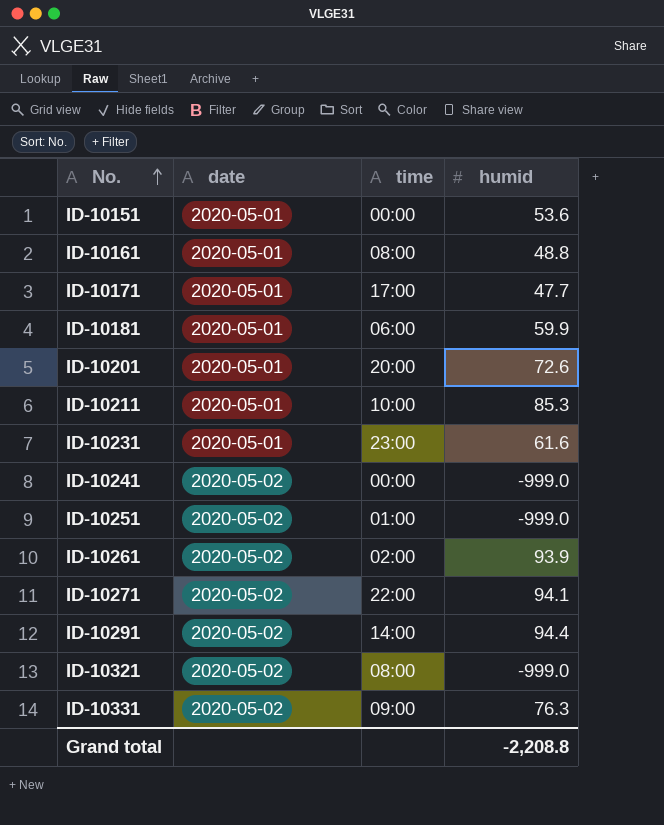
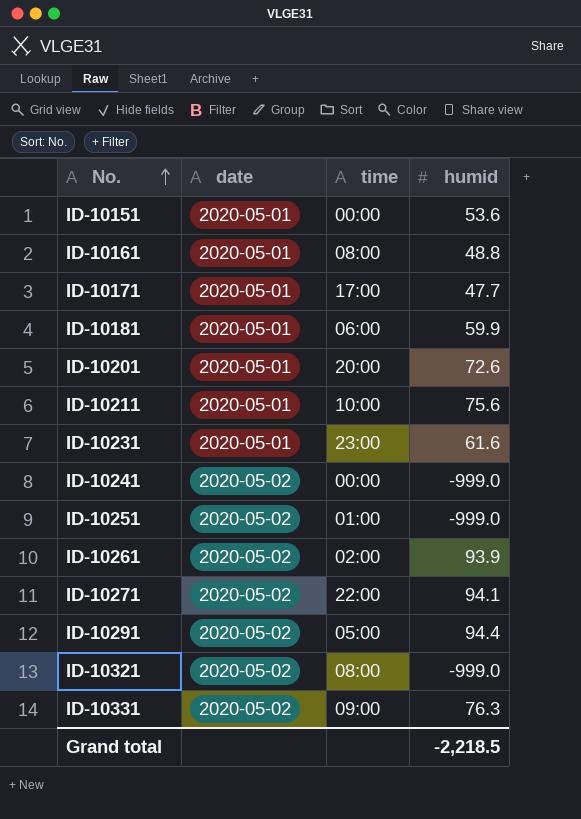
ID-10211 | humid: 85.3 -> 75.6
ID-10291 | time: 14:00 -> 05:00
Grand total | humid: -2,208.8 -> -2,218.5

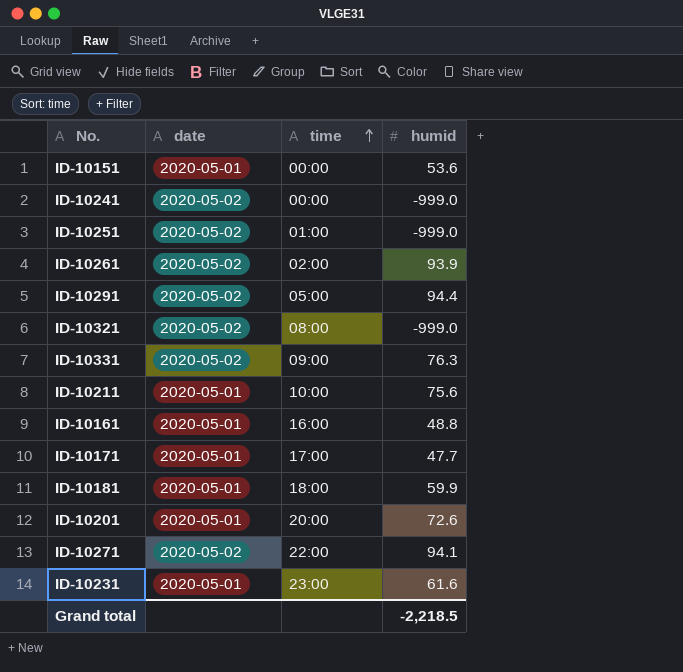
row order: No. ascending -> time ascending
ID-10161 | time: 08:00 -> 16:00
ID-10181 | time: 06:00 -> 18:00

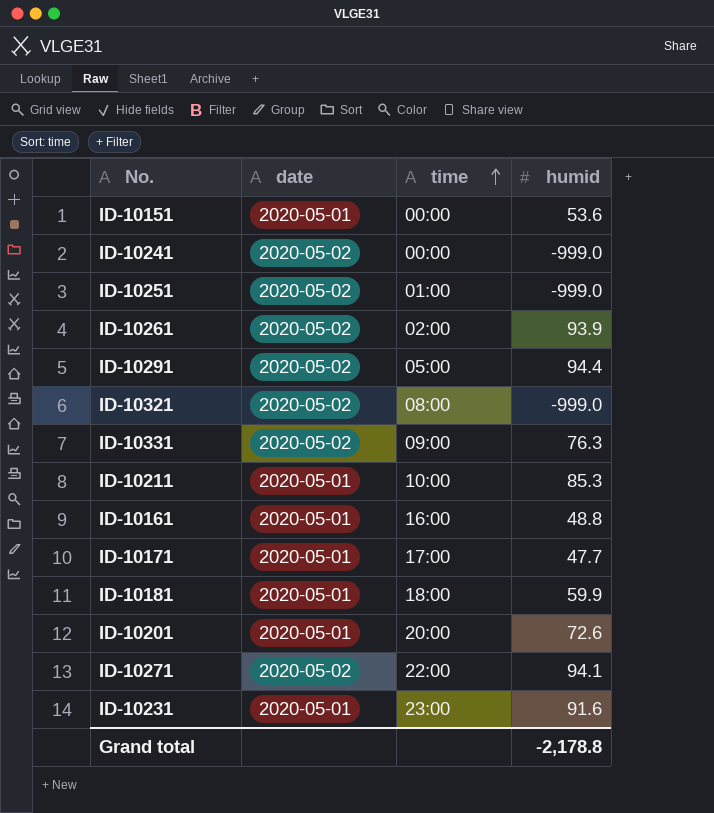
ID-10211 | humid: 75.6 -> 85.3
ID-10231 | humid: 61.6 -> 91.6
Grand total | humid: -2,218.5 -> -2,178.8

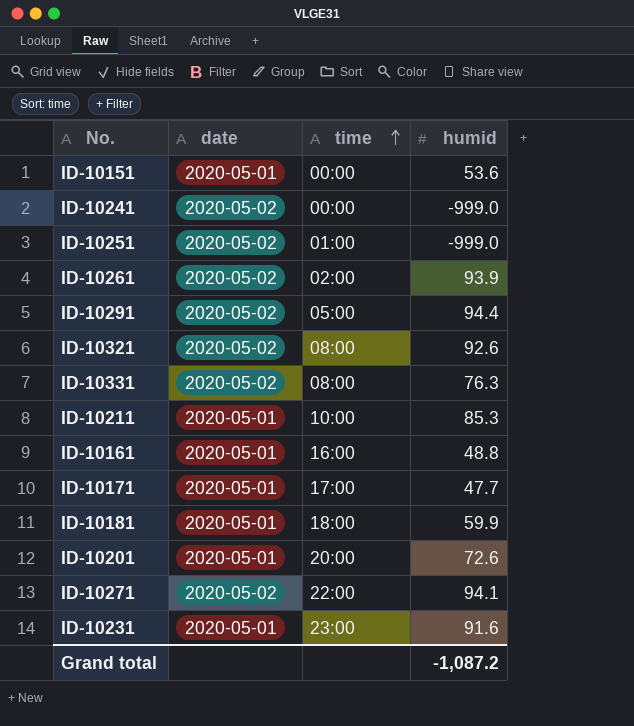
ID-10321 | humid: -999.0 -> 92.6
ID-10331 | time: 09:00 -> 08:00
Grand total | humid: -2,178.8 -> -1,087.2

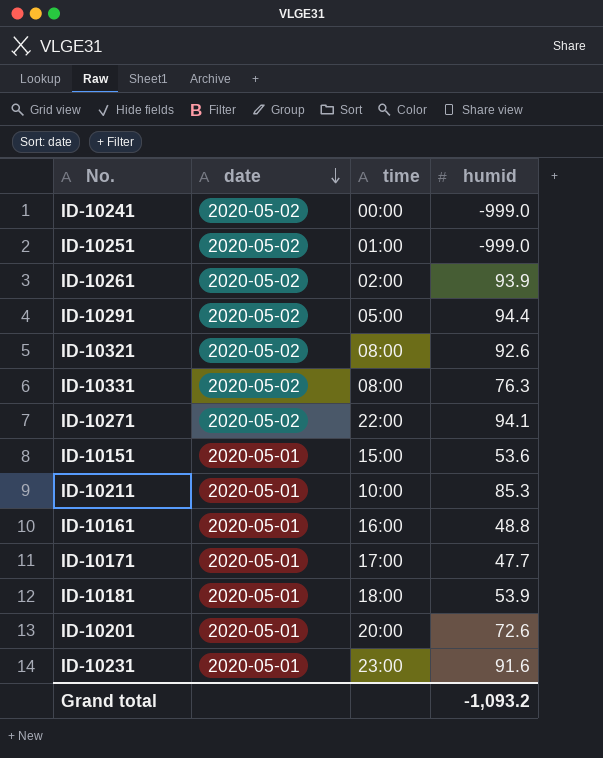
row order: time ascending -> date descending
ID-10151 | time: 00:00 -> 15:00
ID-10181 | humid: 59.9 -> 53.9
Grand total | humid: -1,087.2 -> -1,093.2

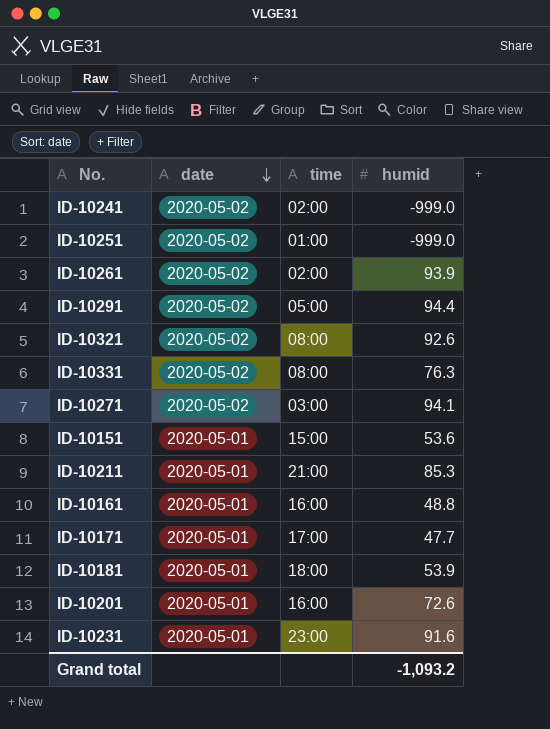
ID-10241 | time: 00:00 -> 02:00
ID-10271 | time: 22:00 -> 03:00
ID-10211 | time: 10:00 -> 21:00
ID-10201 | time: 20:00 -> 16:00

